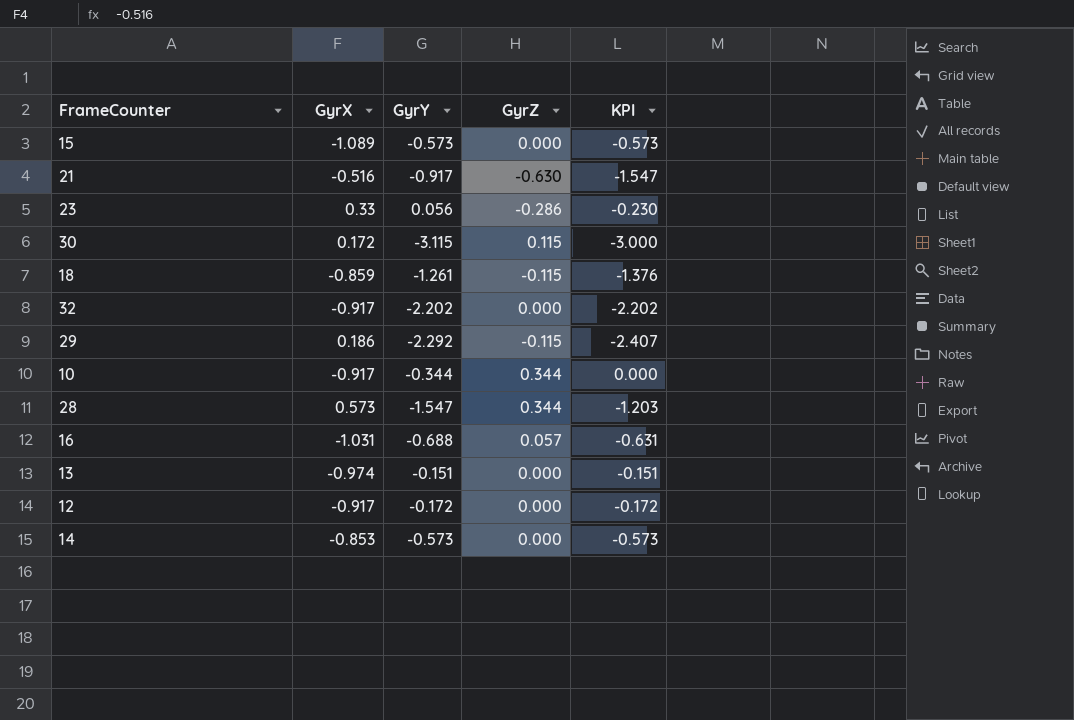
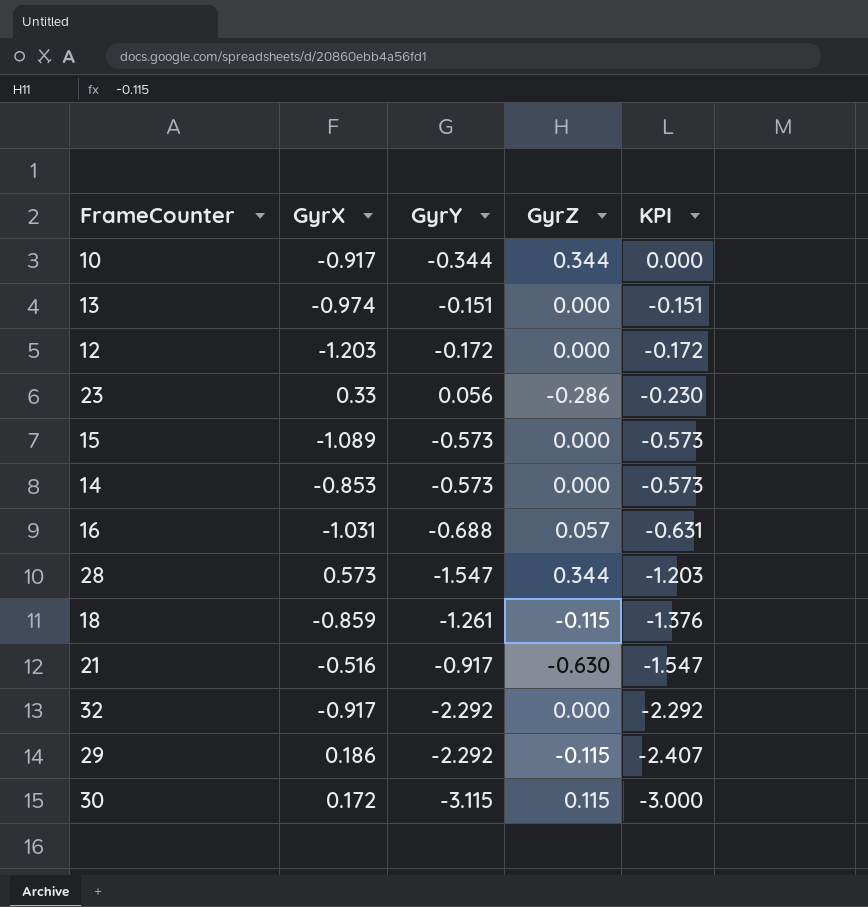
row order: none -> KPI descending
12 | GyrX: -0.917 -> -1.203
32 | GyrY: -2.202 -> -2.292
32 | KPI: -2.202 -> -2.292

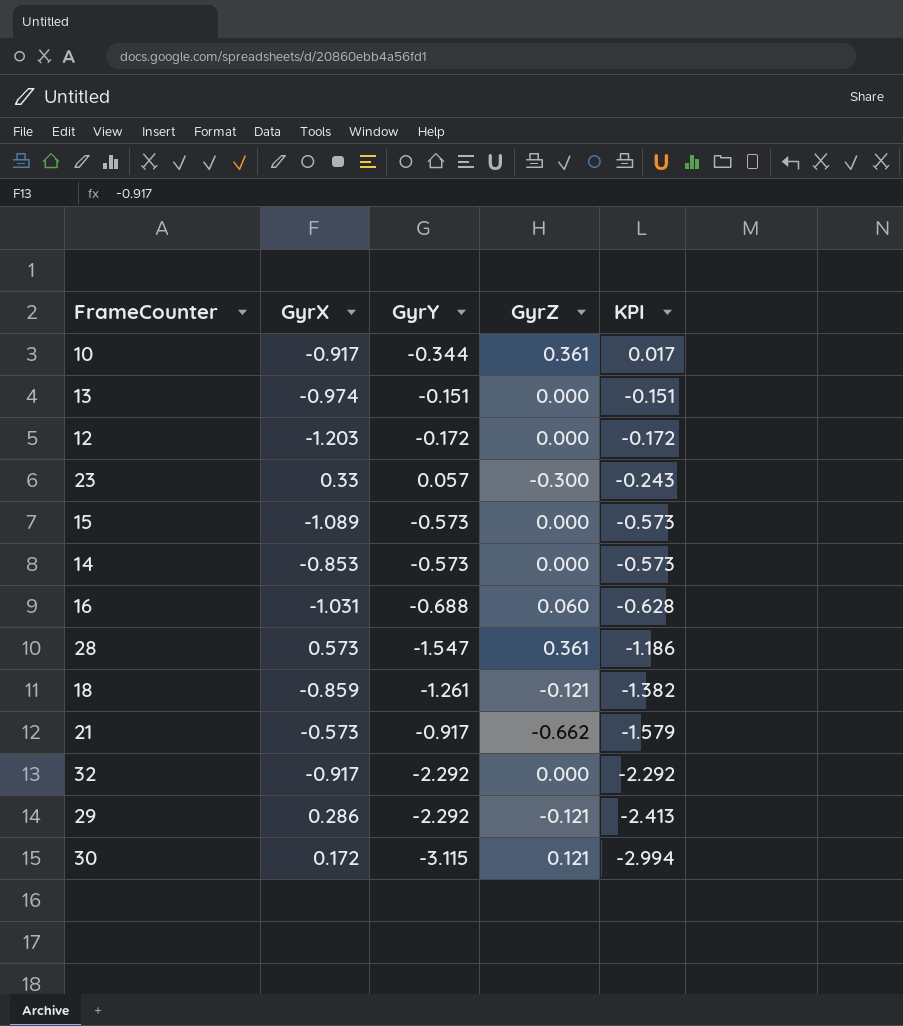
10 | GyrZ: 0.344 -> 0.361
10 | KPI: 0.000 -> 0.017
23 | GyrY: 0.056 -> 0.057
23 | GyrZ: -0.286 -> -0.300
23 | KPI: -0.230 -> -0.243
16 | GyrZ: 0.057 -> 0.060
16 | KPI: -0.631 -> -0.628
28 | GyrZ: 0.344 -> 0.361
28 | KPI: -1.203 -> -1.186
18 | GyrZ: -0.115 -> -0.121
18 | KPI: -1.376 -> -1.382
21 | GyrX: -0.516 -> -0.573
21 | GyrZ: -0.630 -> -0.662
21 | KPI: -1.547 -> -1.579
29 | GyrX: 0.186 -> 0.286
29 | GyrZ: -0.115 -> -0.121
29 | KPI: -2.407 -> -2.413
30 | GyrZ: 0.115 -> 0.121
30 | KPI: -3.000 -> -2.994

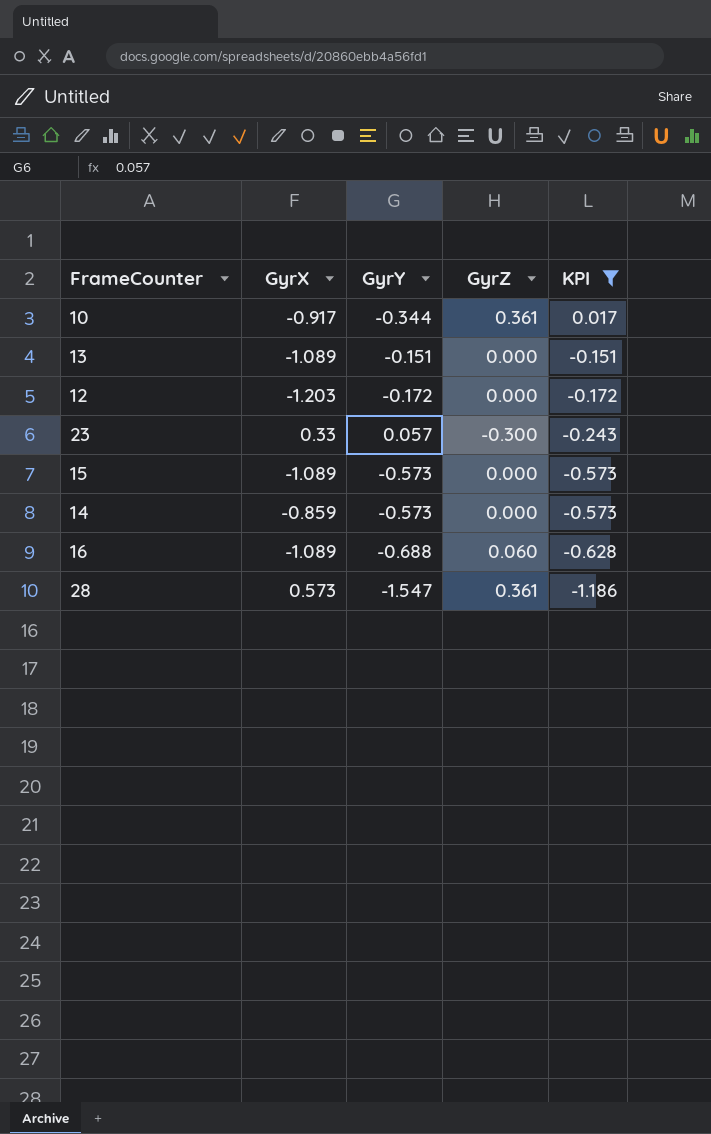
filter: none -> KPI >= -1.186
13 | GyrX: -0.974 -> -1.089
14 | GyrX: -0.853 -> -0.859
16 | GyrX: -1.031 -> -1.089

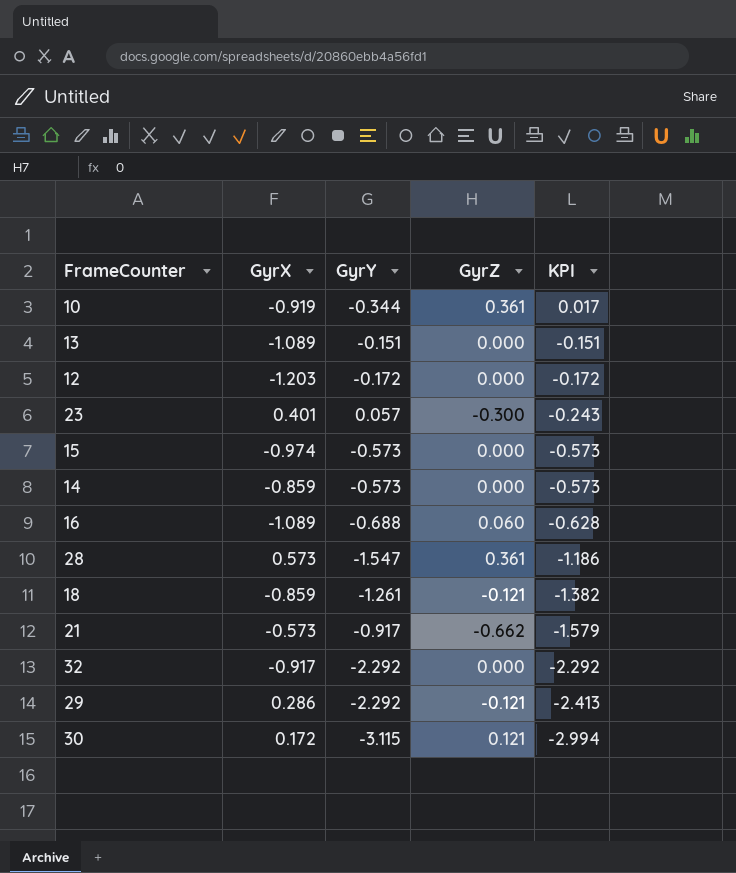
filter: KPI >= -1.186 -> none
10 | GyrX: -0.917 -> -0.919
23 | GyrX: 0.33 -> 0.401
15 | GyrX: -1.089 -> -0.974

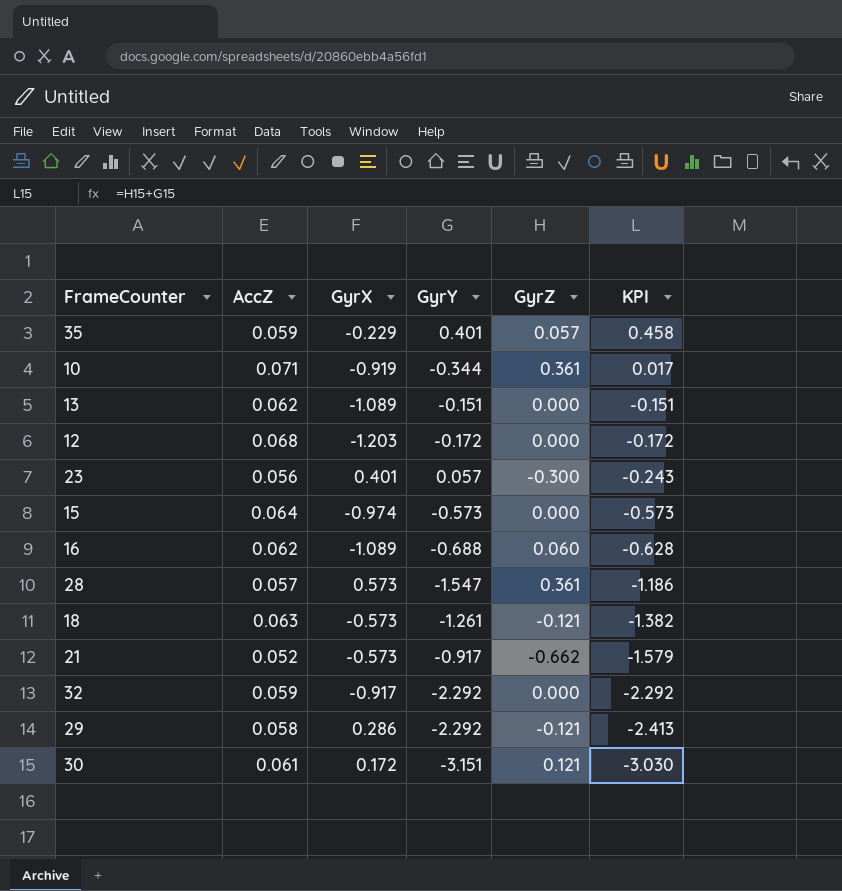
column AccZ | position: none -> 2
row 14: -0.859 | -0.573 | 0.000 | -0.573 -> none
row 35: none -> 0.059 | -0.229 | 0.401 | 0.057 | 0.458
18 | GyrX: -0.859 -> -0.573
30 | GyrY: -3.115 -> -3.151
30 | KPI: -2.994 -> -3.030

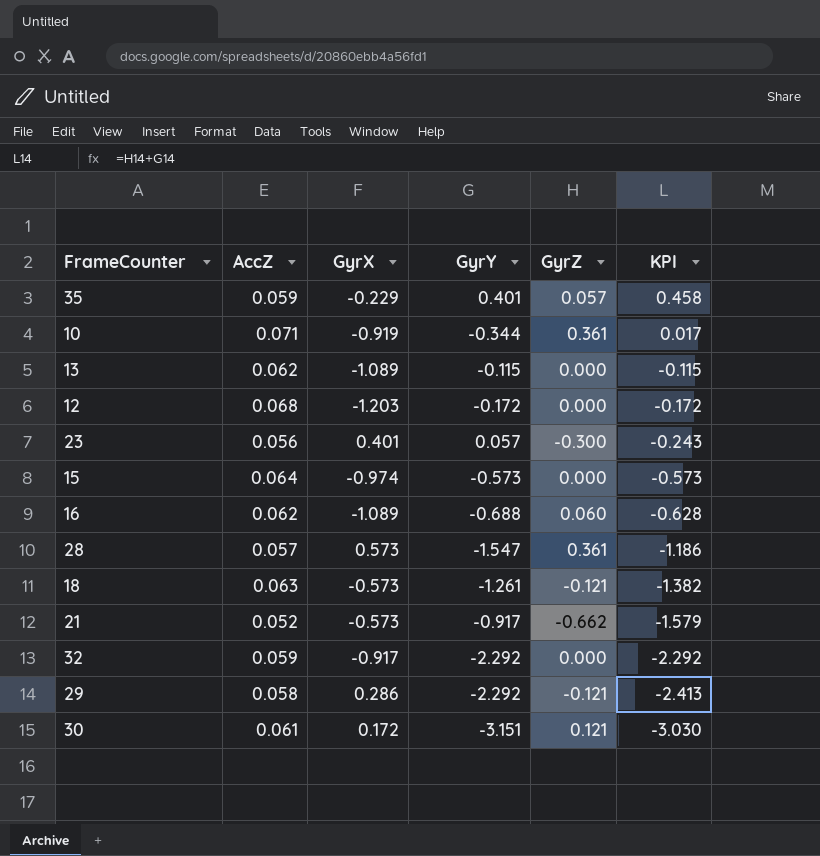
13 | GyrY: -0.151 -> -0.115
13 | KPI: -0.151 -> -0.115

